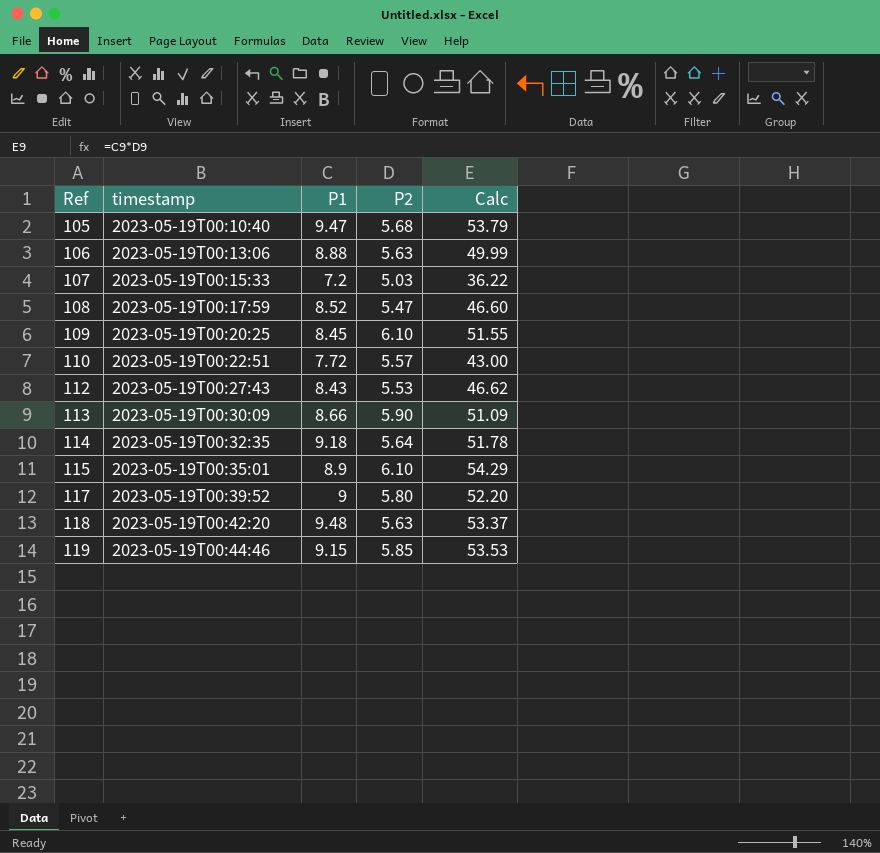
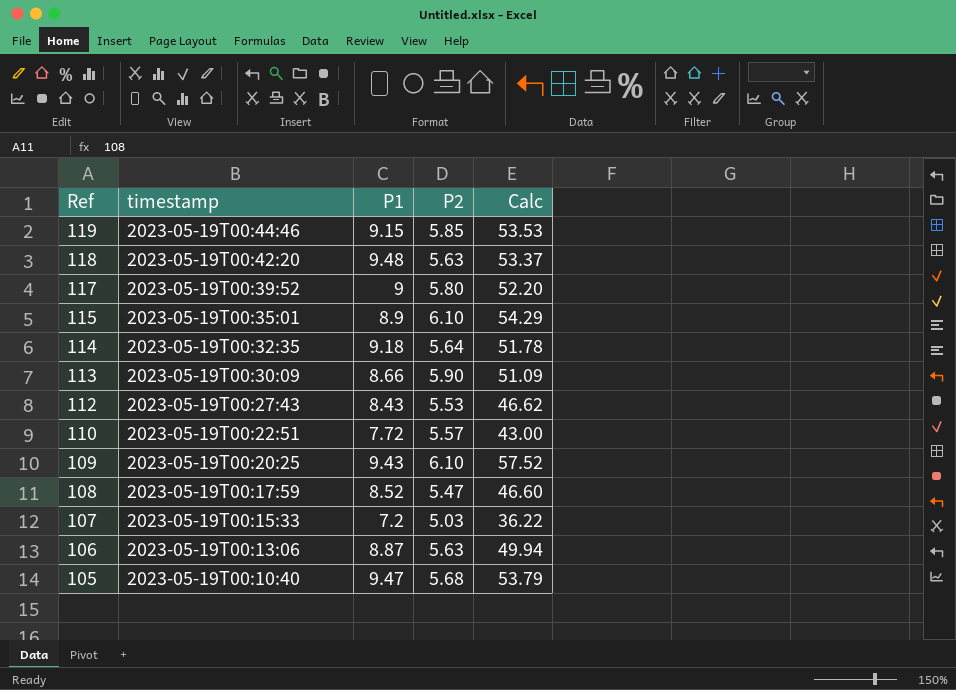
row order: Ref ascending -> Ref descending
109 | P1: 8.45 -> 9.43
109 | Calc: 51.55 -> 57.52
106 | P1: 8.88 -> 8.87
106 | Calc: 49.99 -> 49.94

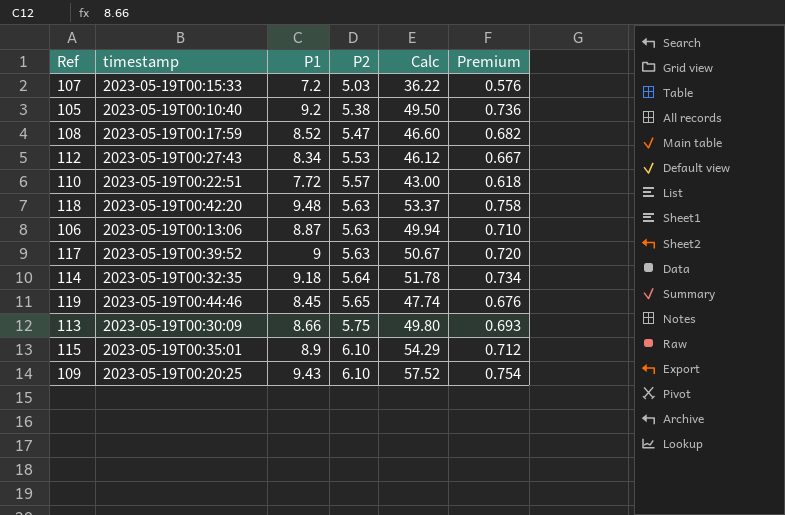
row order: Ref descending -> P2 ascending
column Premium | formula: none -> [P1] * 0.08
105 | P1: 9.47 -> 9.2
105 | P2: 5.68 -> 5.38
105 | Calc: 53.79 -> 49.50
112 | P1: 8.43 -> 8.34
112 | Calc: 46.62 -> 46.12
117 | P2: 5.80 -> 5.63
117 | Calc: 52.20 -> 50.67
119 | P1: 9.15 -> 8.45
119 | P2: 5.85 -> 5.65
119 | Calc: 53.53 -> 47.74
113 | P2: 5.90 -> 5.75
113 | Calc: 51.09 -> 49.80

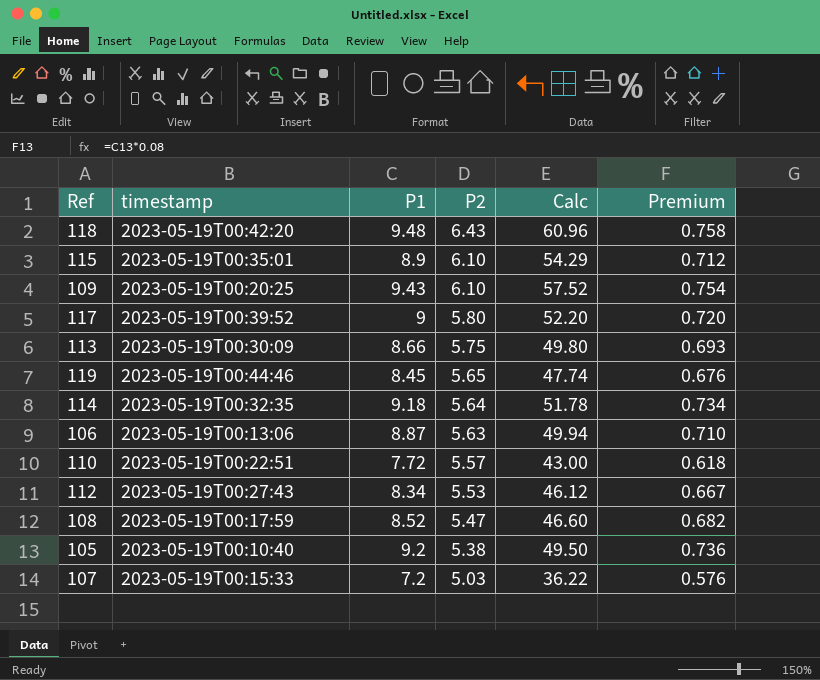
row order: P2 ascending -> P2 descending
118 | P2: 5.63 -> 6.43
118 | Calc: 53.37 -> 60.96
117 | P2: 5.63 -> 5.80
117 | Calc: 50.67 -> 52.20

